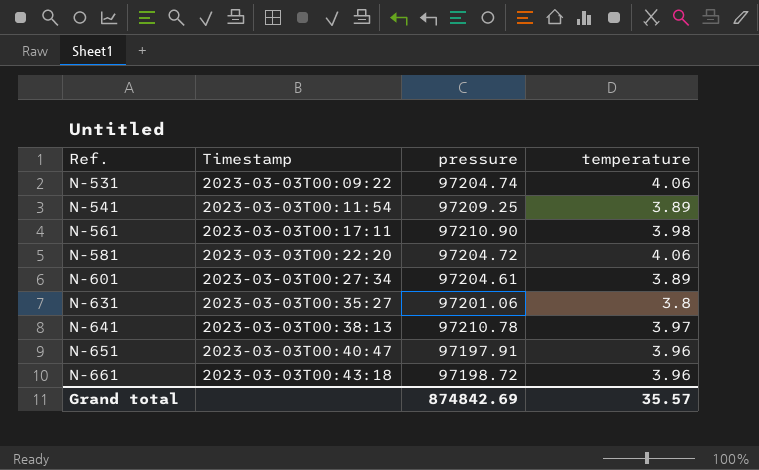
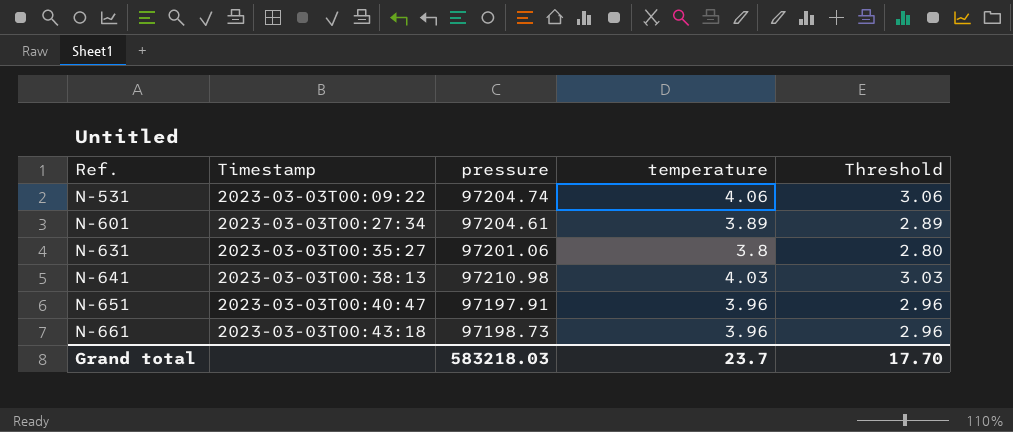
column Threshold | formula: none -> [temperature] - 1
row N-541: 2023-03-03T00:11:54 | 97209.25 | 3.89 -> none
row N-561: 2023-03-03T00:17:11 | 97210.90 | 3.98 -> none
row N-581: 2023-03-03T00:22:20 | 97204.72 | 4.06 -> none
N-641 | pressure: 97210.78 -> 97210.98
N-641 | temperature: 3.97 -> 4.03
N-661 | pressure: 97198.72 -> 97198.73
Grand total | pressure: 874842.69 -> 583218.03
Grand total | temperature: 35.57 -> 23.7

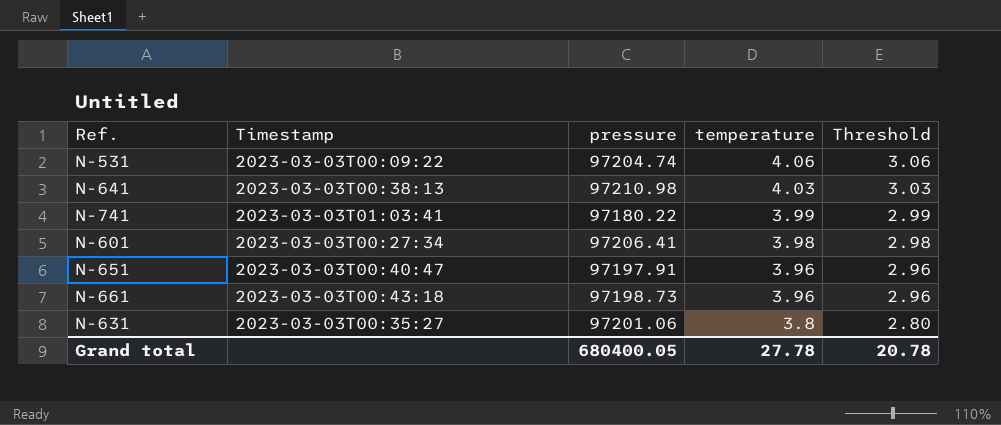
row order: Ref. ascending -> temperature descending
row N-741: none -> 2023-03-03T01:03:41 | 97180.22 | 3.99 | 2.99
N-601 | pressure: 97204.61 -> 97206.41
N-601 | temperature: 3.89 -> 3.98
N-601 | Threshold: 2.89 -> 2.98
Grand total | pressure: 583218.03 -> 680400.05
Grand total | temperature: 23.7 -> 27.78
Grand total | Threshold: 17.70 -> 20.78

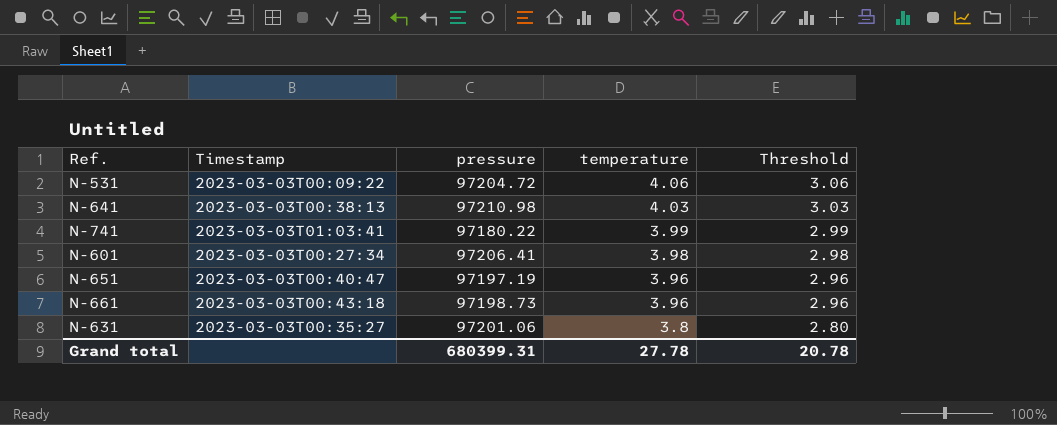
N-531 | pressure: 97204.74 -> 97204.72
N-651 | pressure: 97197.91 -> 97197.19
Grand total | pressure: 680400.05 -> 680399.31

